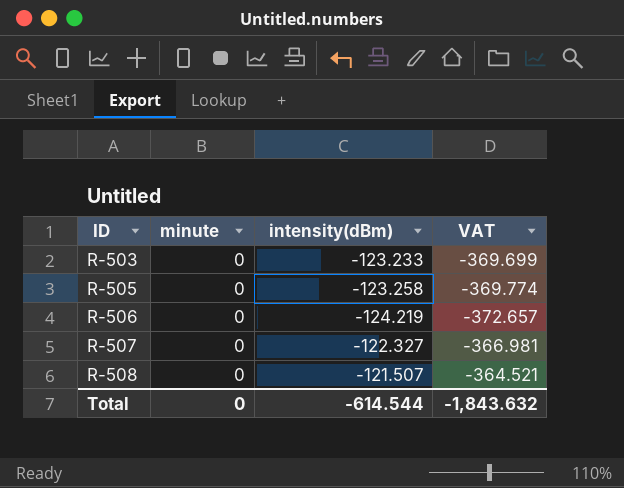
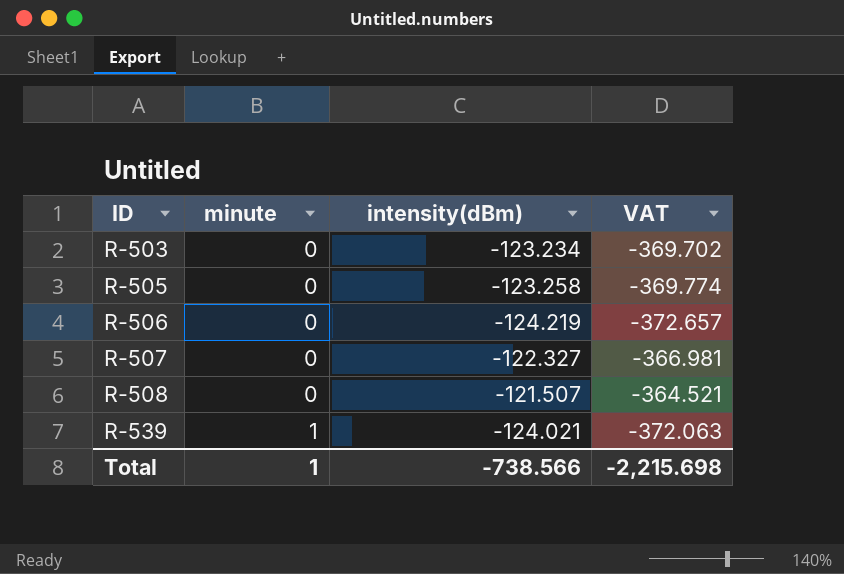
R-503 | intensity(dBm): -123.233 -> -123.234
R-503 | VAT: -369.699 -> -369.702
row R-539: none -> 1 | -124.021 | -372.063
Total | minute: 0 -> 1
Total | intensity(dBm): -614.544 -> -738.566
Total | VAT: -1,843.632 -> -2,215.698

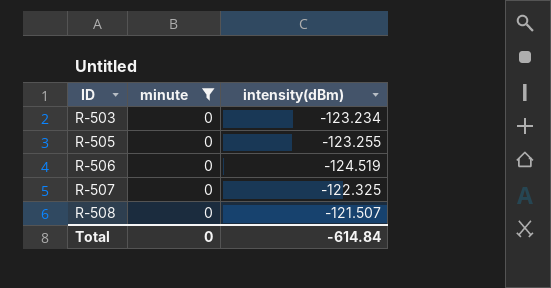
filter: none -> minute = 0
column VAT | formula: [intensity(dBm)] * 3 -> none
R-505 | intensity(dBm): -123.258 -> -123.255
R-506 | intensity(dBm): -124.219 -> -124.519
R-507 | intensity(dBm): -122.327 -> -122.325
Total | minute: 1 -> 0
Total | intensity(dBm): -738.566 -> -614.84

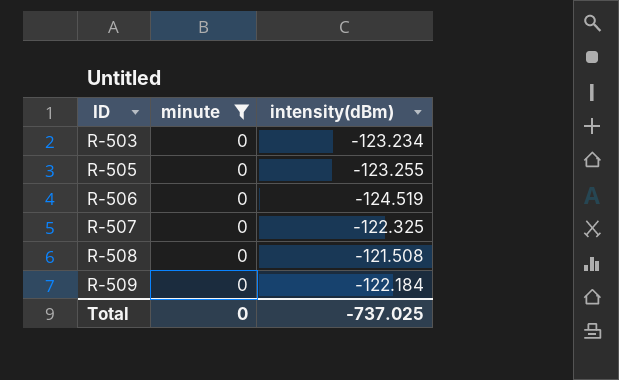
R-508 | intensity(dBm): -121.507 -> -121.508
row R-509: none -> 0 | -122.184
Total | intensity(dBm): -614.84 -> -737.025

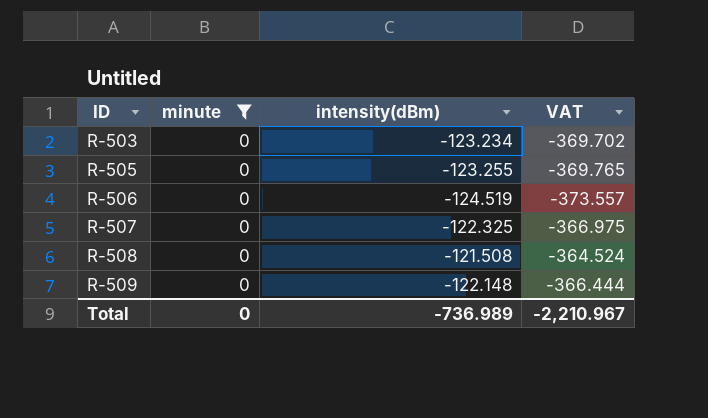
column VAT | formula: none -> [intensity(dBm)] * 3
R-509 | intensity(dBm): -122.184 -> -122.148
Total | intensity(dBm): -737.025 -> -736.989

